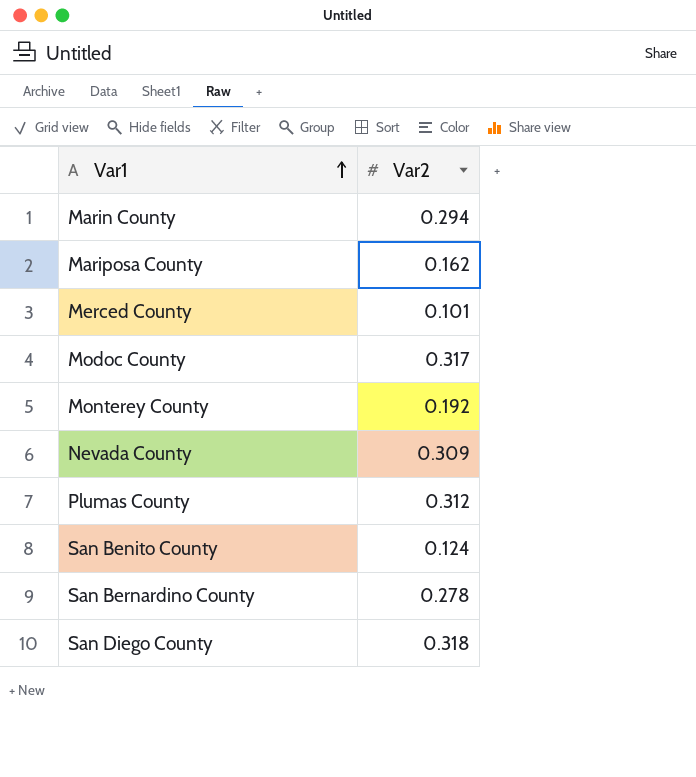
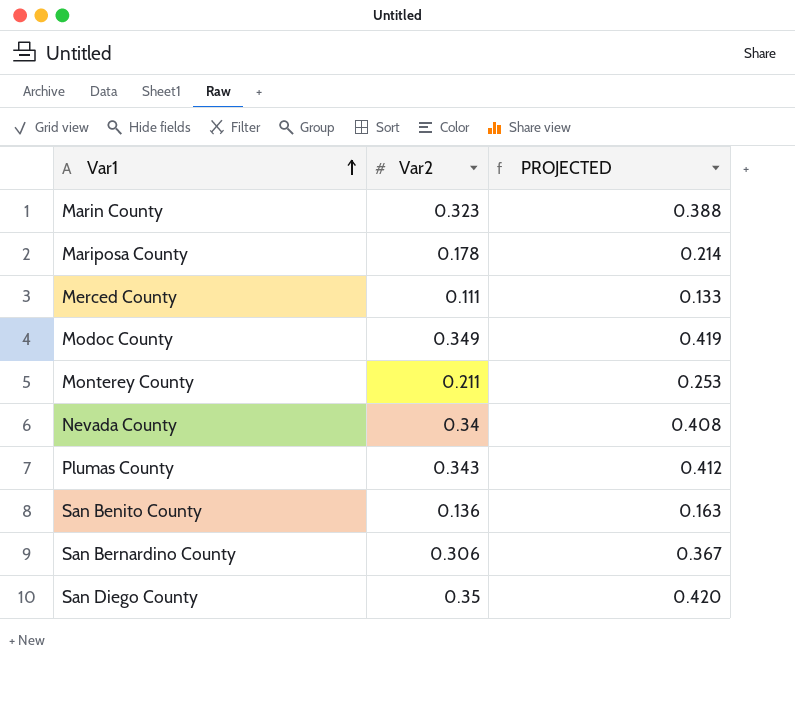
column PROJECTED | formula: none -> [Var2] * 1.2
Marin County | Var2: 0.294 -> 0.323
Mariposa County | Var2: 0.162 -> 0.178
Merced County | Var2: 0.101 -> 0.111
Modoc County | Var2: 0.317 -> 0.349
Monterey County | Var2: 0.192 -> 0.211
Nevada County | Var2: 0.309 -> 0.34
Plumas County | Var2: 0.312 -> 0.343
San Benito County | Var2: 0.124 -> 0.136
San Bernardino County | Var2: 0.278 -> 0.306
San Diego County | Var2: 0.318 -> 0.35

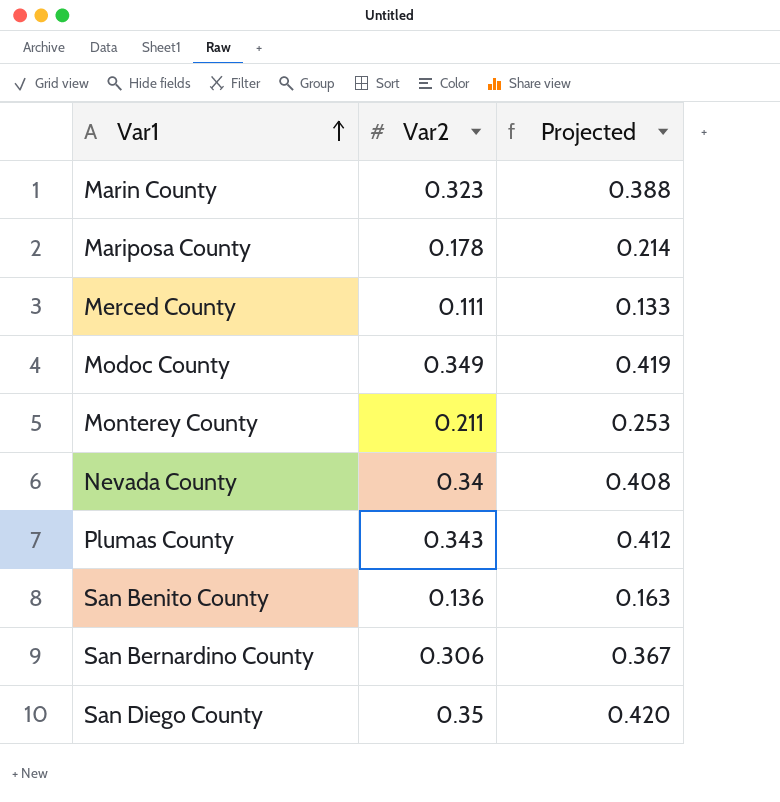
column name: PROJECTED -> Projected

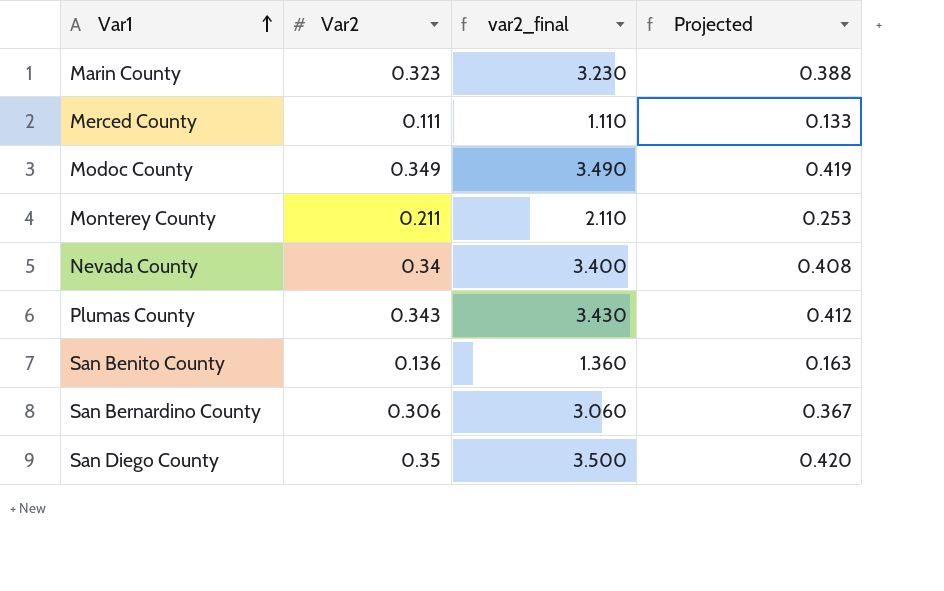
column var2_final | formula: none -> [Var2] * 10
row Mariposa County: 0.178 | 0.214 -> none

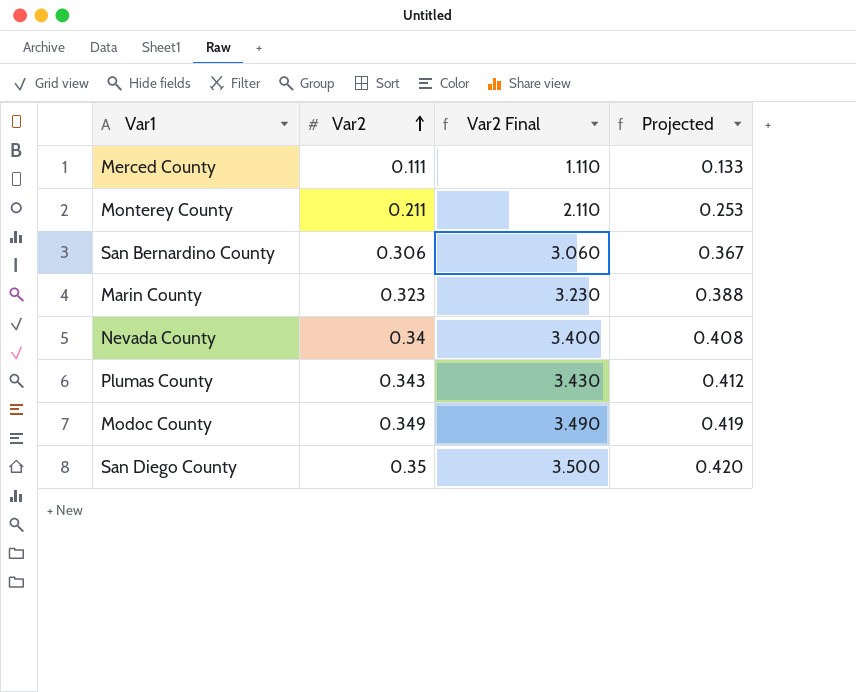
row order: Var1 ascending -> Var2 ascending
column name: var2_final -> Var2 Final
row San Benito County: 0.136 | 1.360 | 0.163 -> none

